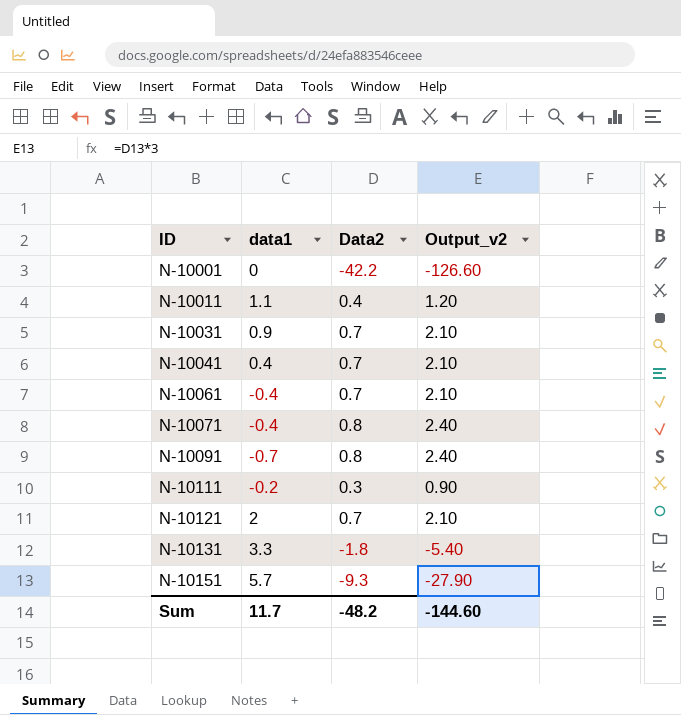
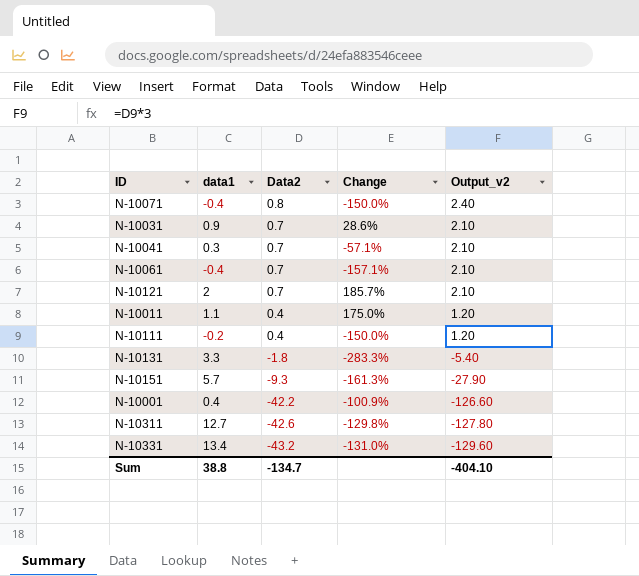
row order: ID ascending -> Data2 descending
column Change | formula: none -> ([data1] - [Data2]) / [Data2]
row N-10091: -0.7 | 0.8 | 2.40 -> none
N-10041 | data1: 0.4 -> 0.3
N-10111 | Data2: 0.3 -> 0.4
N-10111 | Output_v2: 0.90 -> 1.20
N-10001 | data1: 0 -> 0.4
row N-10311: none -> 12.7 | -42.6 | -129.8% | -127.80
row N-10331: none -> 13.4 | -43.2 | -131.0% | -129.60
Sum | data1: 11.7 -> 38.8
Sum | Data2: -48.2 -> -134.7
Sum | Output_v2: -144.60 -> -404.10

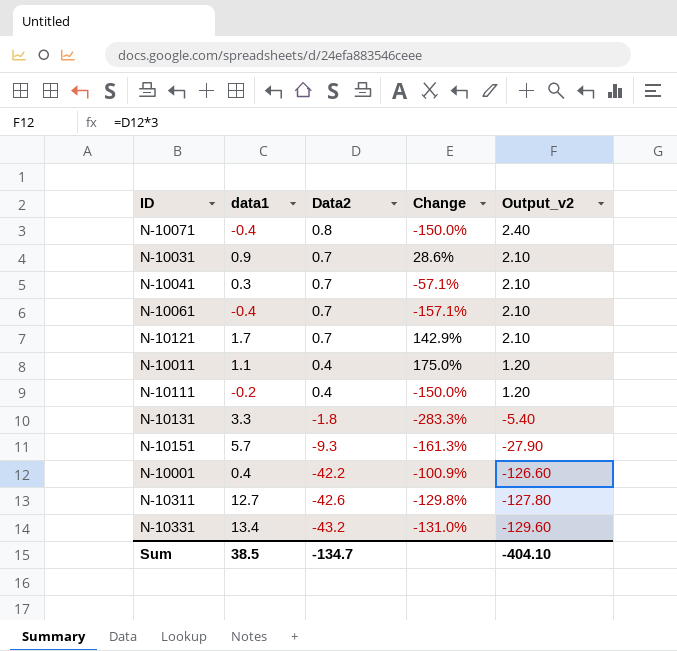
N-10121 | data1: 2 -> 1.7
N-10121 | Change: 185.7% -> 142.9%
Sum | data1: 38.8 -> 38.5

